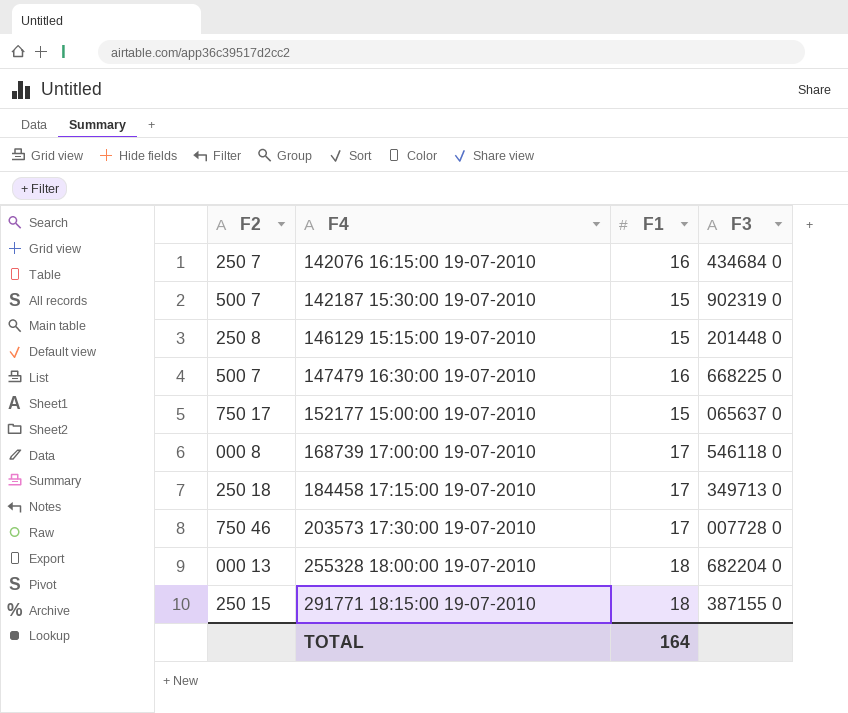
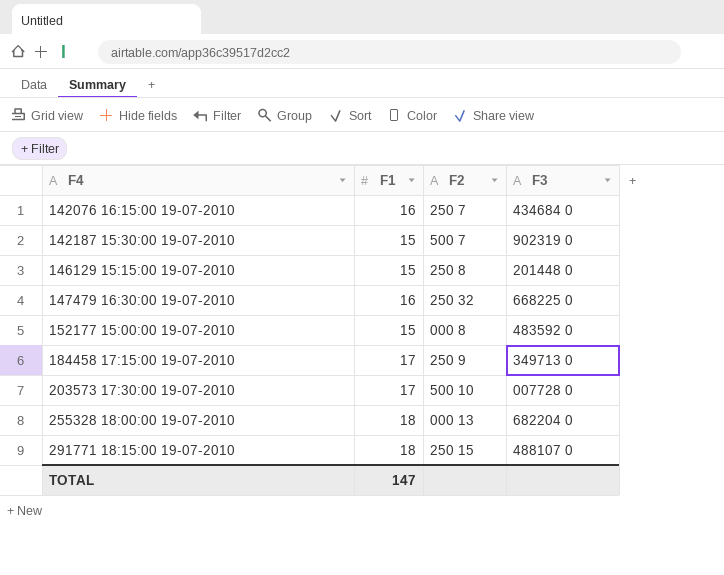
column F2 | position: 1 -> 3
row 168739 17:00:00 19-07-2010: 000 8 | 17 | 546118 0 -> none
147479 16:30:00 19-07-2010 | F2: 500 7 -> 250 32
152177 15:00:00 19-07-2010 | F2: 750 17 -> 000 8
152177 15:00:00 19-07-2010 | F3: 065637 0 -> 483592 0
184458 17:15:00 19-07-2010 | F2: 250 18 -> 250 9
203573 17:30:00 19-07-2010 | F2: 750 46 -> 500 10
291771 18:15:00 19-07-2010 | F3: 387155 0 -> 488107 0
TOTAL | F1: 164 -> 147

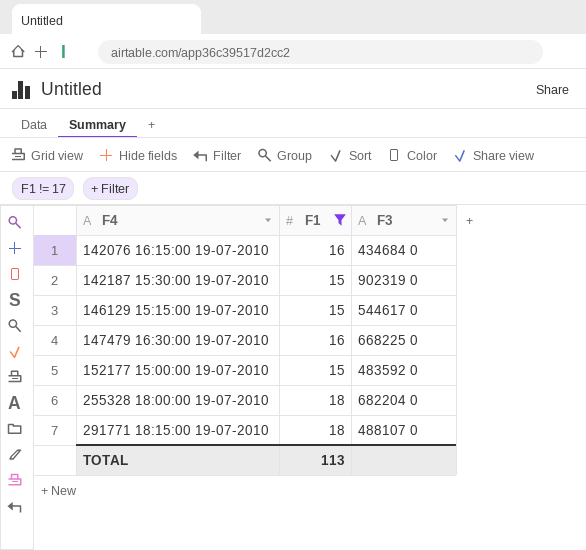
filter: none -> F1 != 17
column F2 | position: 3 -> none
146129 15:15:00 19-07-2010 | F3: 201448 0 -> 544617 0
TOTAL | F1: 147 -> 113

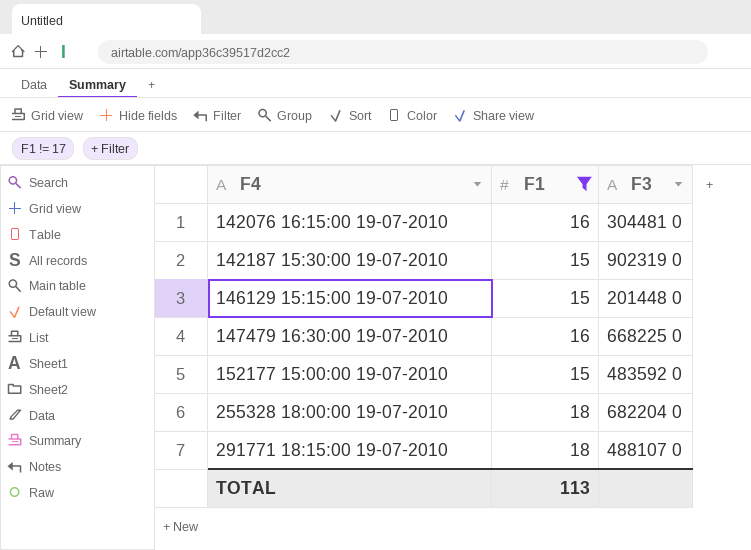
142076 16:15:00 19-07-2010 | F3: 434684 0 -> 304481 0
146129 15:15:00 19-07-2010 | F3: 544617 0 -> 201448 0

